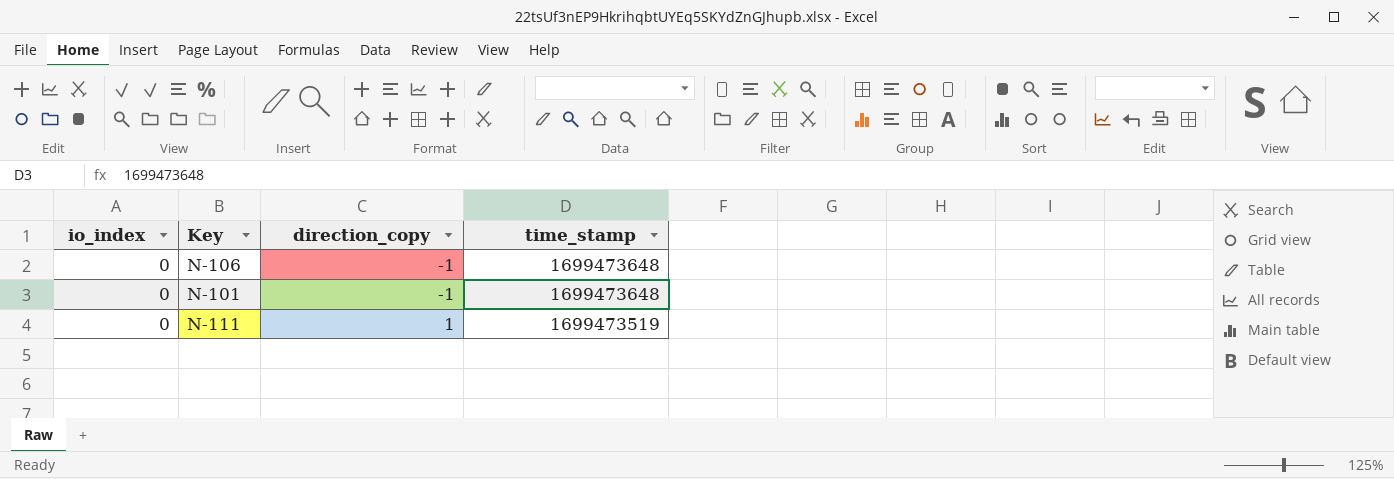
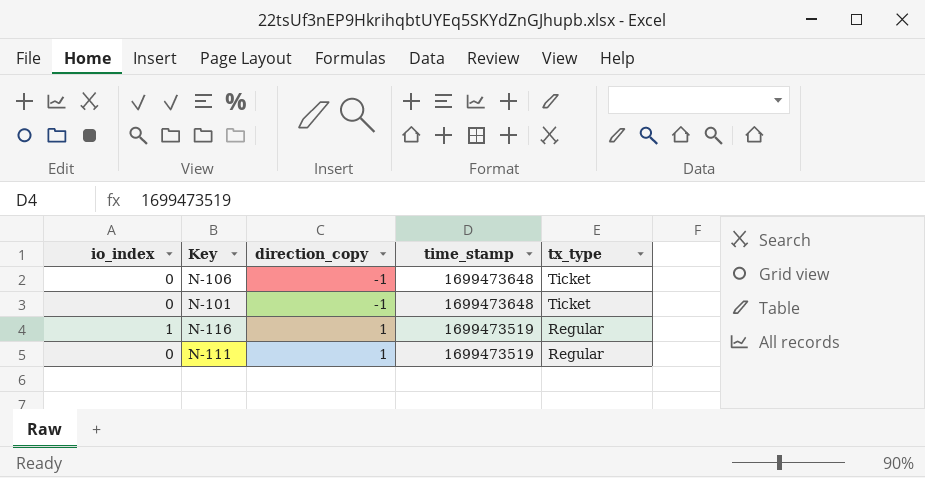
column tx_type | position: none -> 5
row N-116: none -> 1 | 1 | 1699473519 | Regular

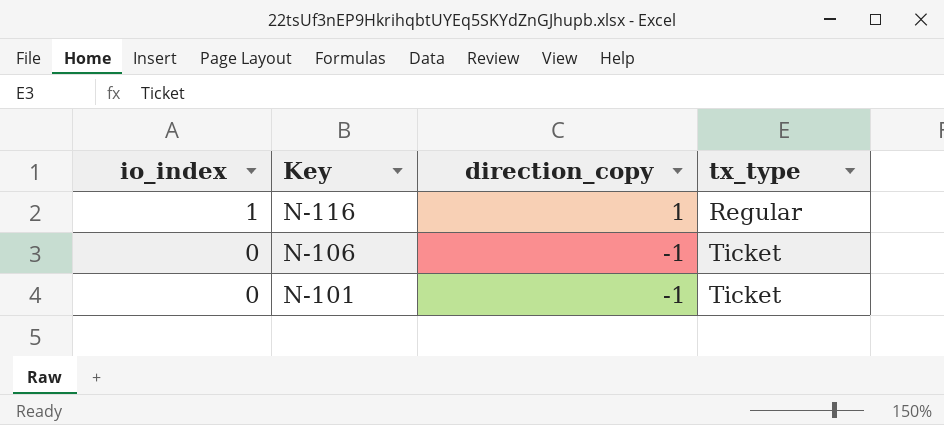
row order: direction_copy ascending -> io_index descending
column time_stamp | position: 4 -> none
row N-111: 0 | 1 | 1699473519 | Regular -> none

